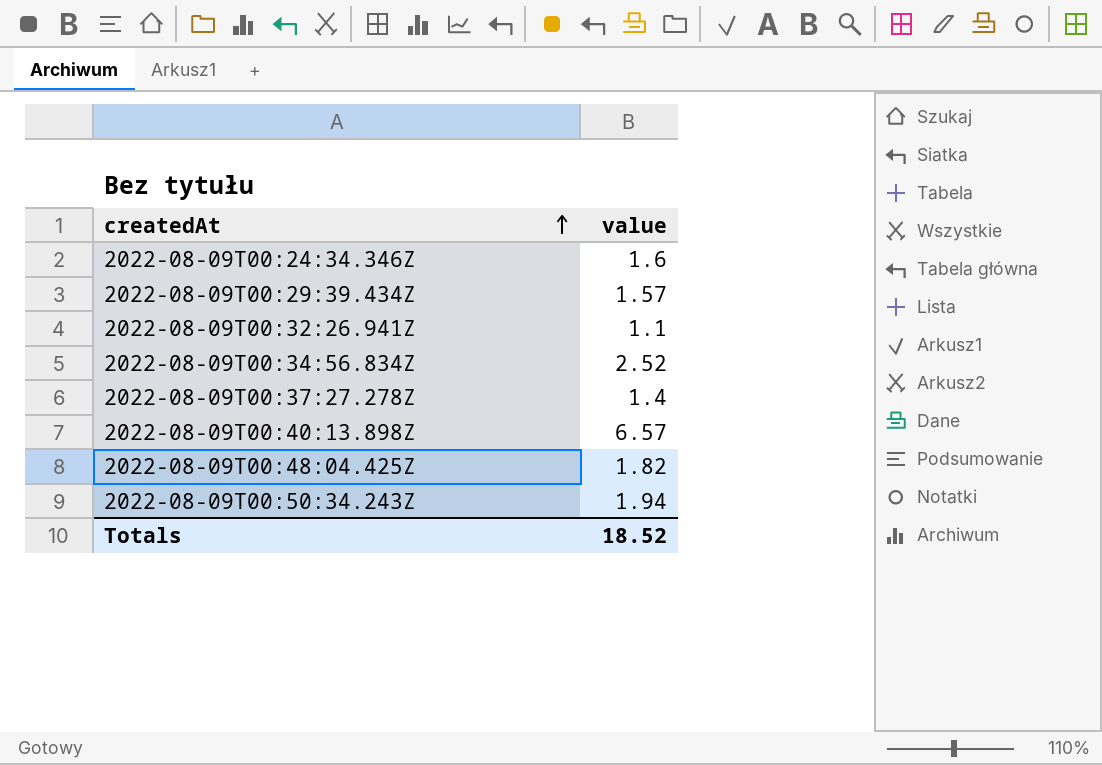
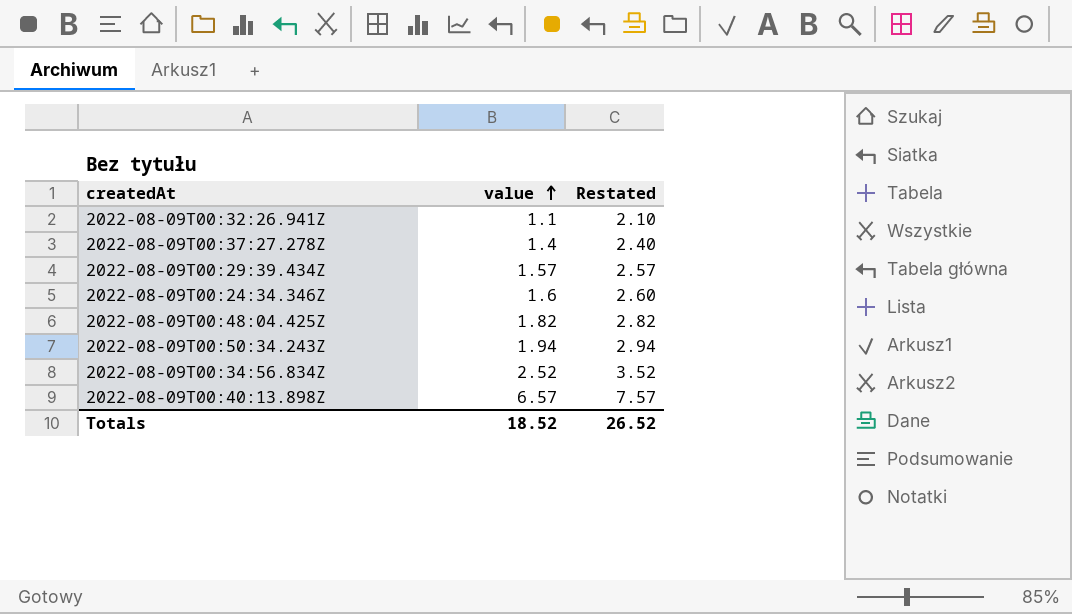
row order: createdAt ascending -> value ascending
column Restated | formula: none -> [value] + 1

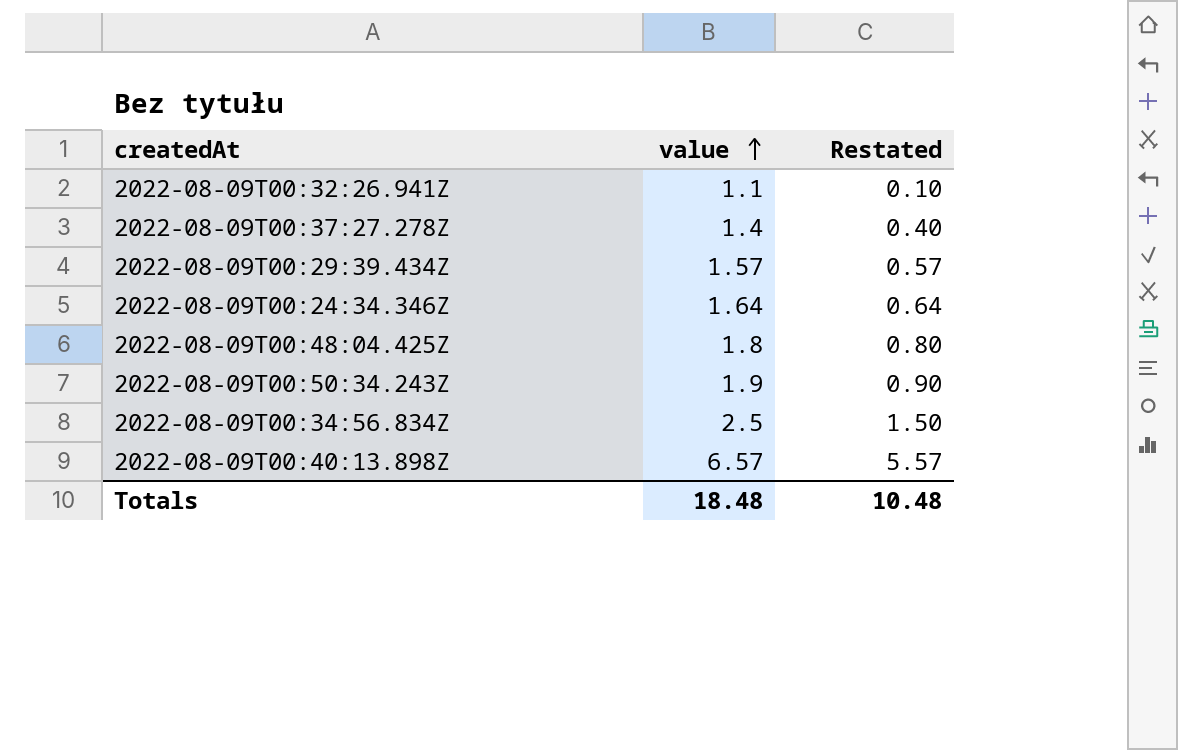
column Restated | formula: [value] + 1 -> [value] - 1
2022-08-09T00:24:34.346Z | value: 1.6 -> 1.64
2022-08-09T00:48:04.425Z | value: 1.82 -> 1.8
2022-08-09T00:50:34.243Z | value: 1.94 -> 1.9
2022-08-09T00:34:56.834Z | value: 2.52 -> 2.5
Totals | value: 18.52 -> 18.48
Totals | Restated: 26.52 -> 10.48

